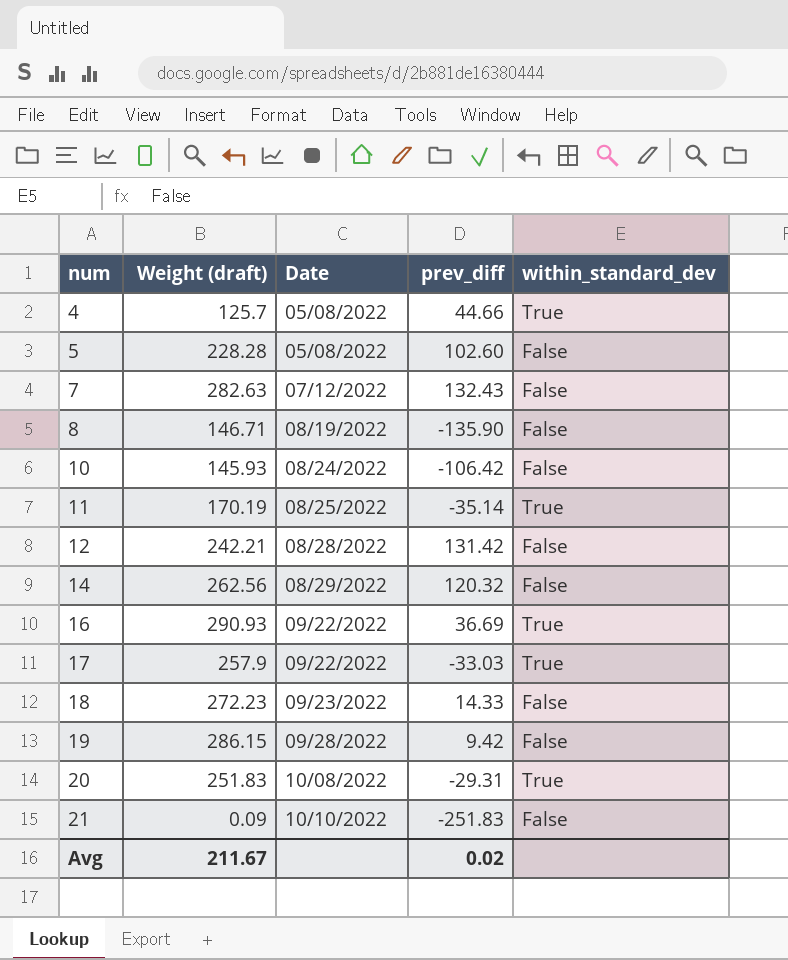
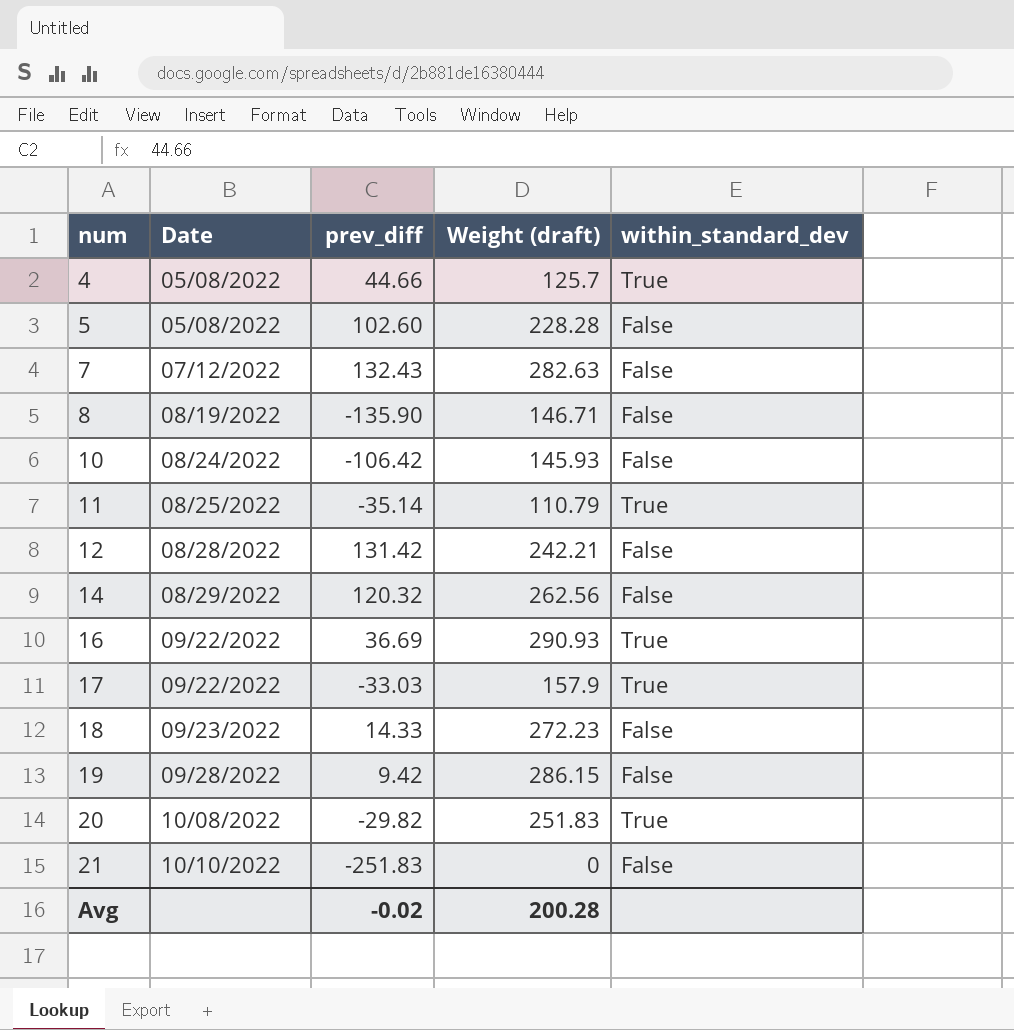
column Weight (draft) | position: 2 -> 4
11 | Weight (draft): 170.19 -> 110.79
17 | Weight (draft): 257.9 -> 157.9
20 | prev_diff: -29.31 -> -29.82
21 | Weight (draft): 0.09 -> 0
Avg | prev_diff: 0.02 -> -0.02
Avg | Weight (draft): 211.67 -> 200.28

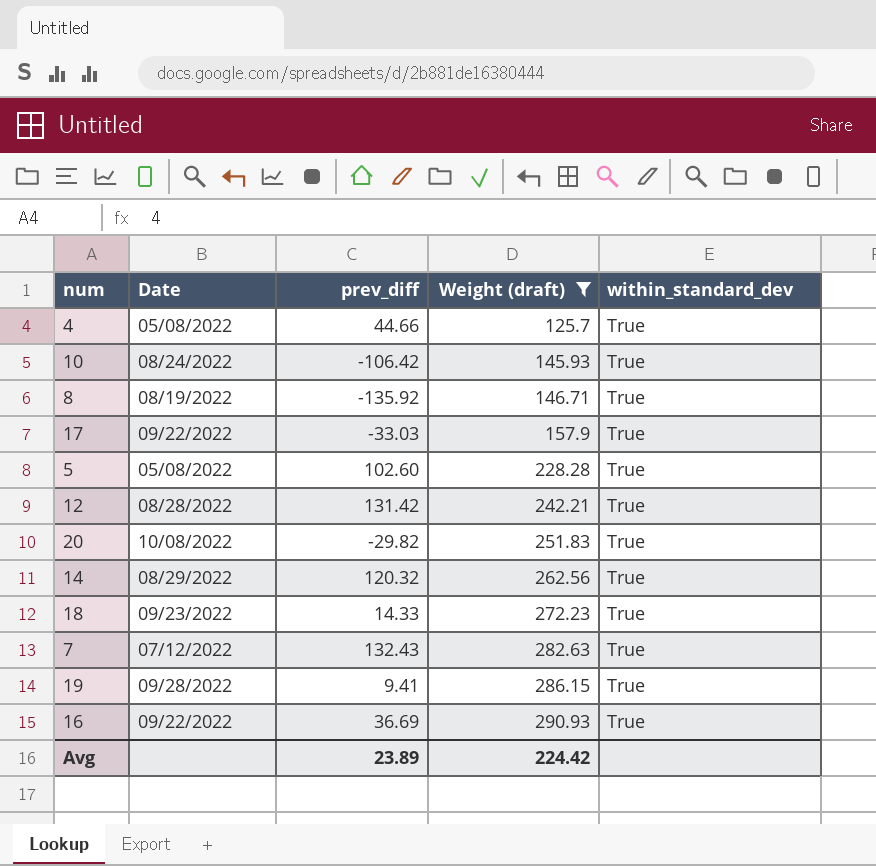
filter: none -> Weight (draft) >= 125.7
row order: num ascending -> Weight (draft) ascending
10 | within_standard_dev: False -> True
8 | prev_diff: -135.90 -> -135.92
8 | within_standard_dev: False -> True
5 | within_standard_dev: False -> True
12 | within_standard_dev: False -> True
14 | within_standard_dev: False -> True
18 | within_standard_dev: False -> True
7 | within_standard_dev: False -> True
19 | prev_diff: 9.42 -> 9.41
19 | within_standard_dev: False -> True
Avg | prev_diff: -0.02 -> 23.89
Avg | Weight (draft): 200.28 -> 224.42

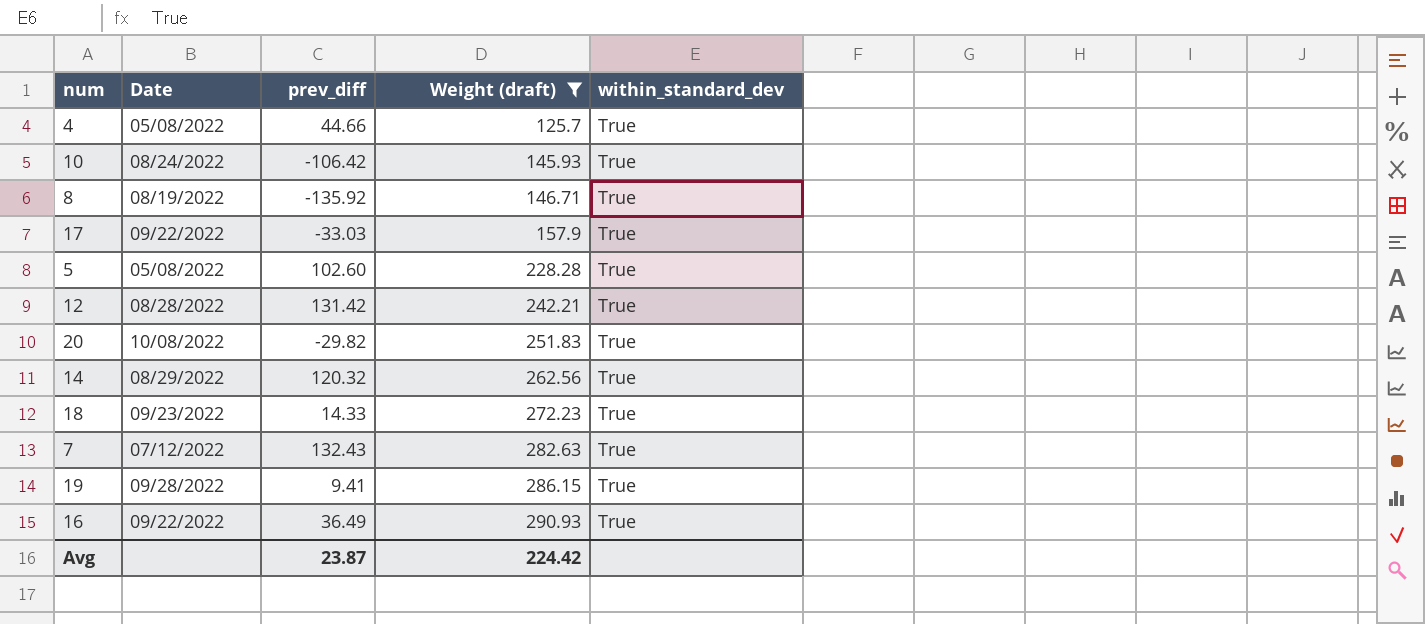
16 | prev_diff: 36.69 -> 36.49
Avg | prev_diff: 23.89 -> 23.87

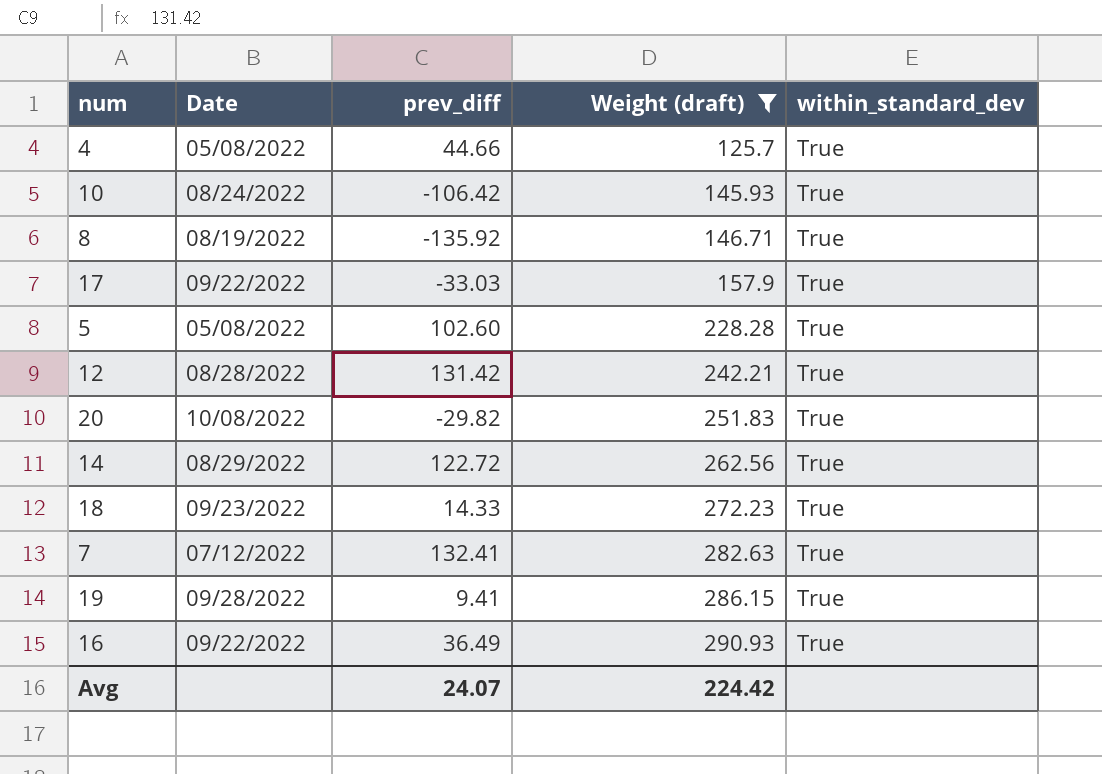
14 | prev_diff: 120.32 -> 122.72
7 | prev_diff: 132.43 -> 132.41
Avg | prev_diff: 23.87 -> 24.07

